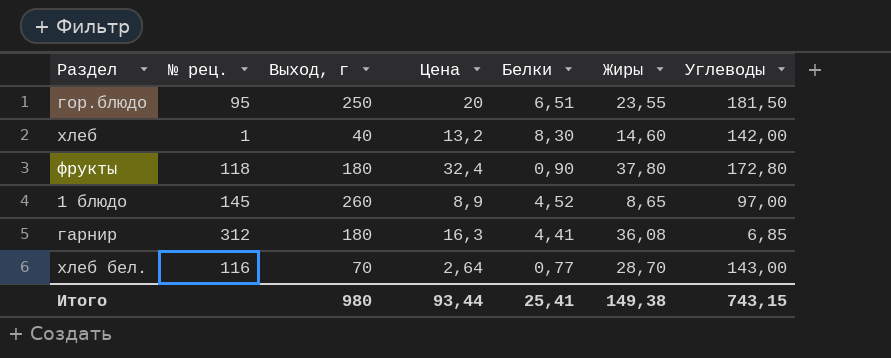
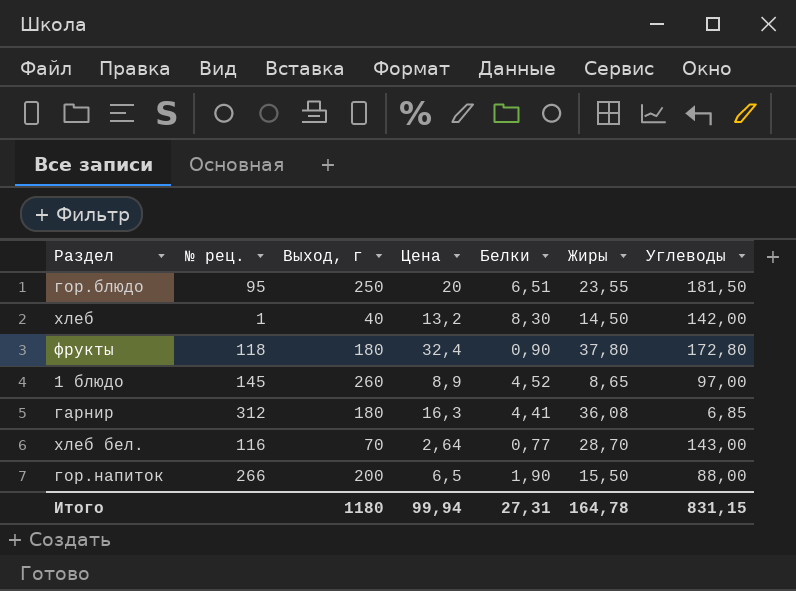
хлеб | Жиры: 14,60 -> 14,50
row гор.напиток: none -> 266 | 200 | 6,5 | 1,90 | 15,50 | 88,00
Итого | Выход, г: 980 -> 1180
Итого | Цена: 93,44 -> 99,94
Итого | Белки: 25,41 -> 27,31
Итого | Жиры: 149,38 -> 164,78
Итого | Углеводы: 743,15 -> 831,15

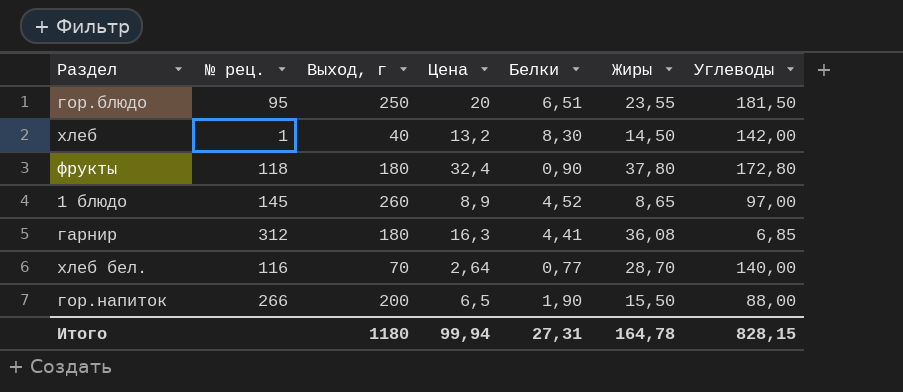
хлеб бел. | Углеводы: 143,00 -> 140,00
Итого | Углеводы: 831,15 -> 828,15

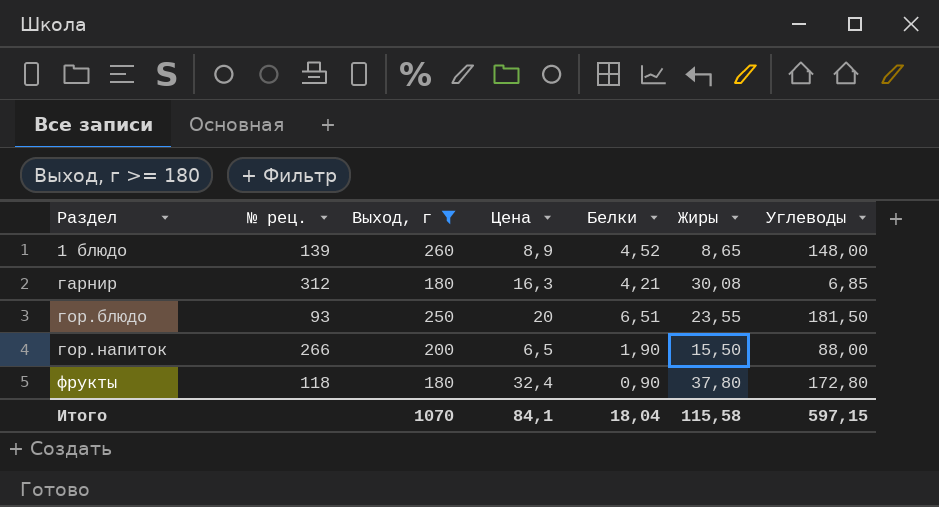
filter: none -> Выход, г >= 180
row order: none -> Раздел ascending
1 блюдо | № рец.: 145 -> 139
1 блюдо | Углеводы: 97,00 -> 148,00
гарнир | Белки: 4,41 -> 4,21
гарнир | Жиры: 36,08 -> 30,08
гор.блюдо | № рец.: 95 -> 93
Итого | Выход, г: 1180 -> 1070
Итого | Цена: 99,94 -> 84,1
Итого | Белки: 27,31 -> 18,04
Итого | Жиры: 164,78 -> 115,58
Итого | Углеводы: 828,15 -> 597,15

